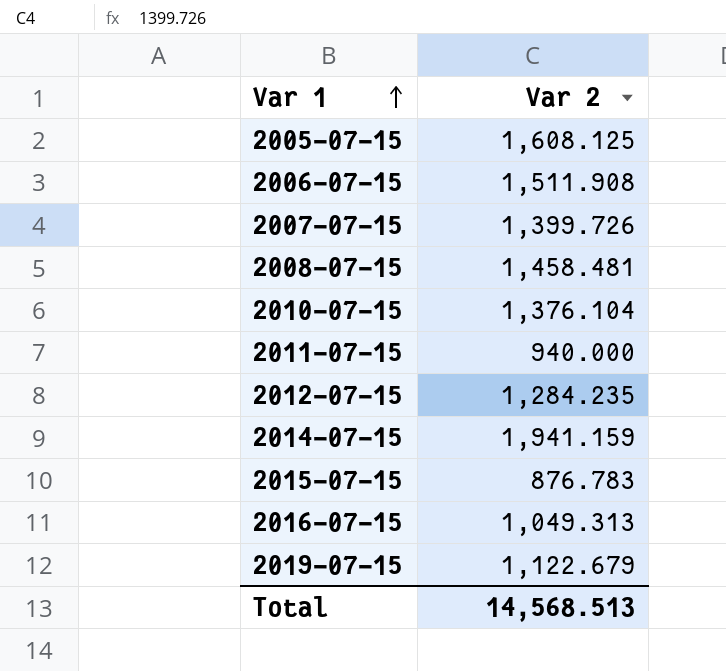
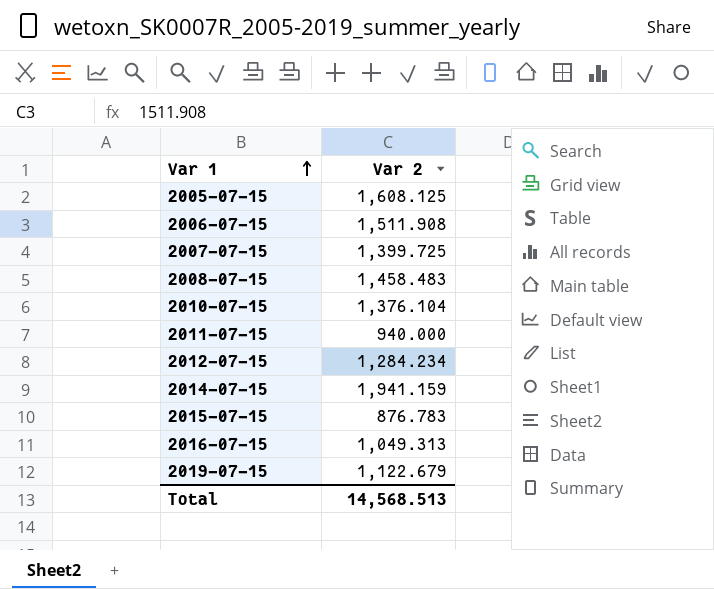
2007-07-15 | Var 2: 1,399.726 -> 1,399.725
2008-07-15 | Var 2: 1,458.481 -> 1,458.483
2012-07-15 | Var 2: 1,284.235 -> 1,284.234

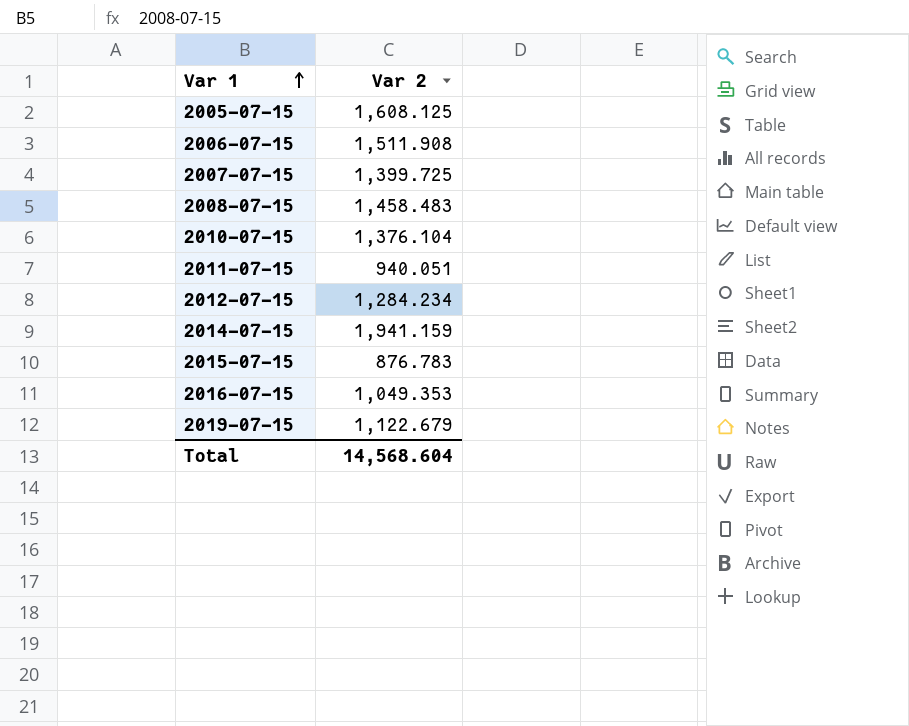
2011-07-15 | Var 2: 940.000 -> 940.051
2016-07-15 | Var 2: 1,049.313 -> 1,049.353
Total | Var 2: 14,568.513 -> 14,568.604

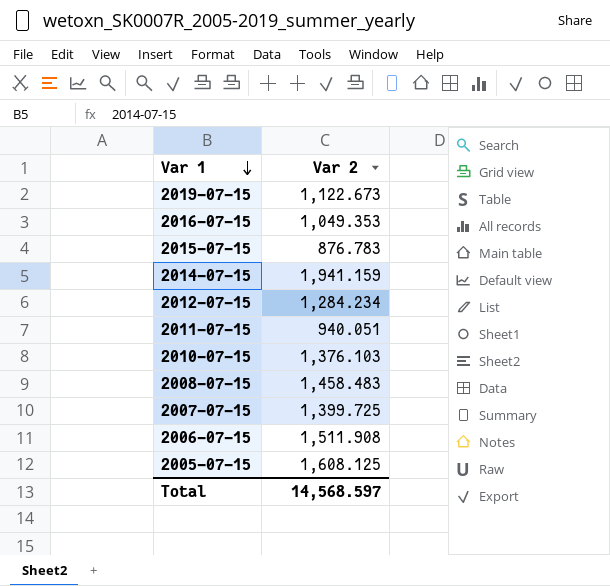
row order: Var 1 ascending -> Var 1 descending
2019-07-15 | Var 2: 1,122.679 -> 1,122.673
2010-07-15 | Var 2: 1,376.104 -> 1,376.103
Total | Var 2: 14,568.604 -> 14,568.597

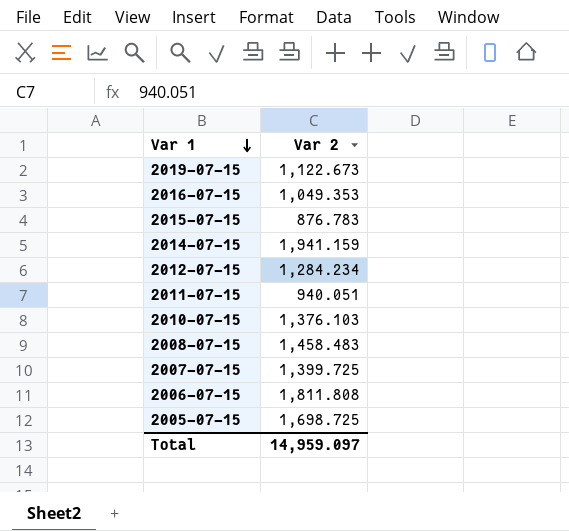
2006-07-15 | Var 2: 1,511.908 -> 1,811.808
2005-07-15 | Var 2: 1,608.125 -> 1,698.725
Total | Var 2: 14,568.597 -> 14,959.097

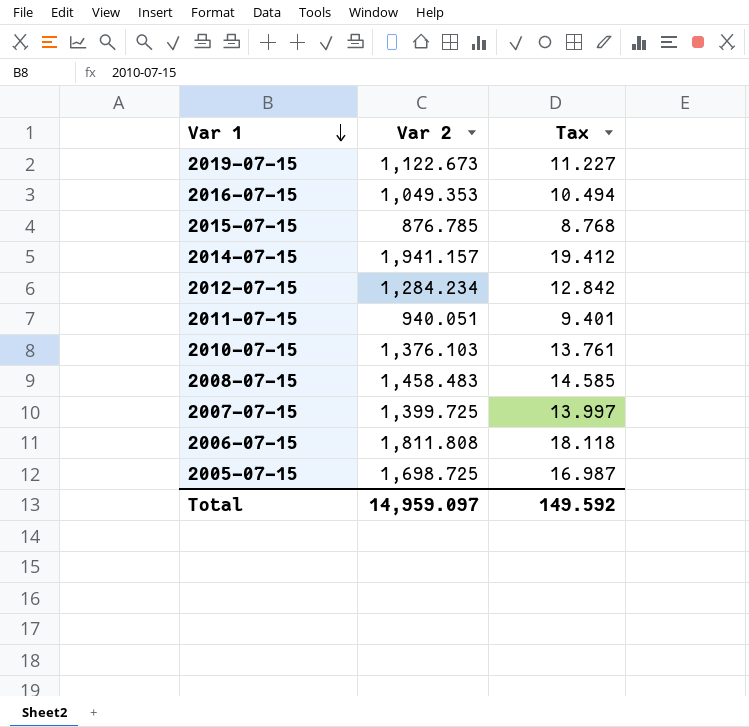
column Tax | formula: none -> [Var 2] * 0.01
2015-07-15 | Var 2: 876.783 -> 876.785
2014-07-15 | Var 2: 1,941.159 -> 1,941.157

